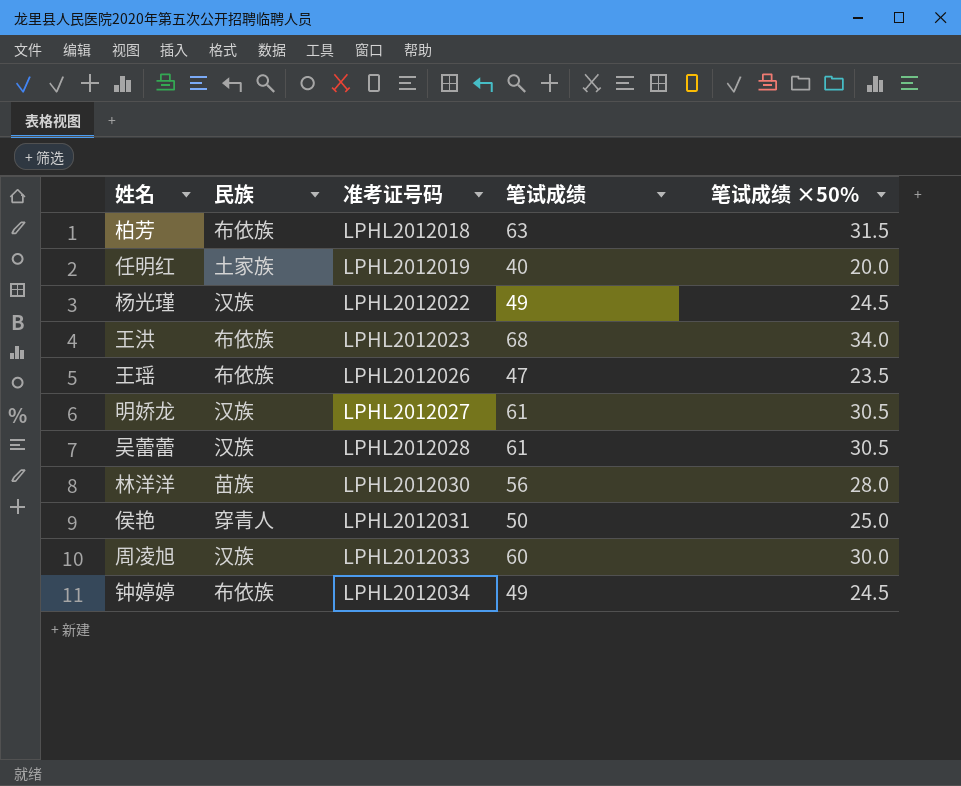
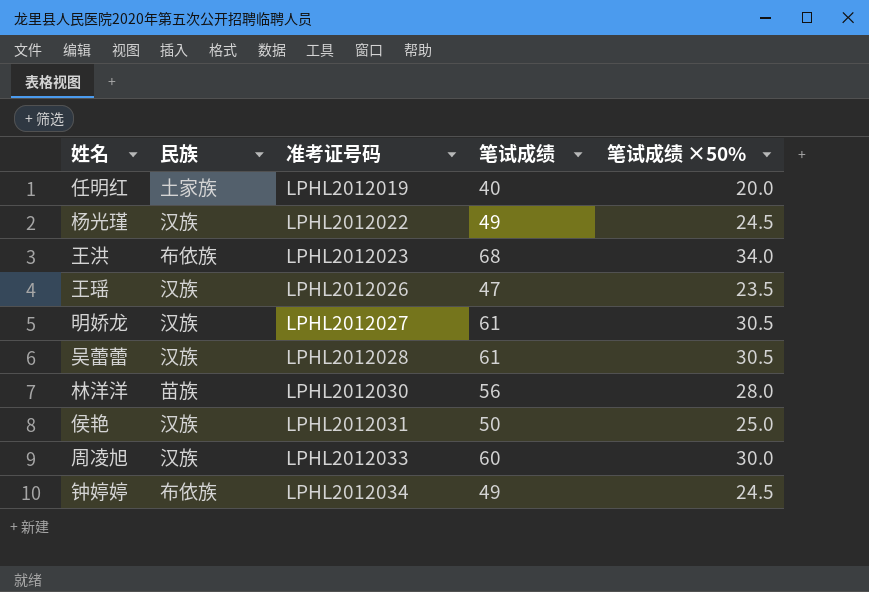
row 柏芳: 布依族 | LPHL2012018 | 63 | 31.5 -> none
王瑶 | 民族: 布依族 -> 汉族
侯艳 | 民族: 穿青人 -> 汉族

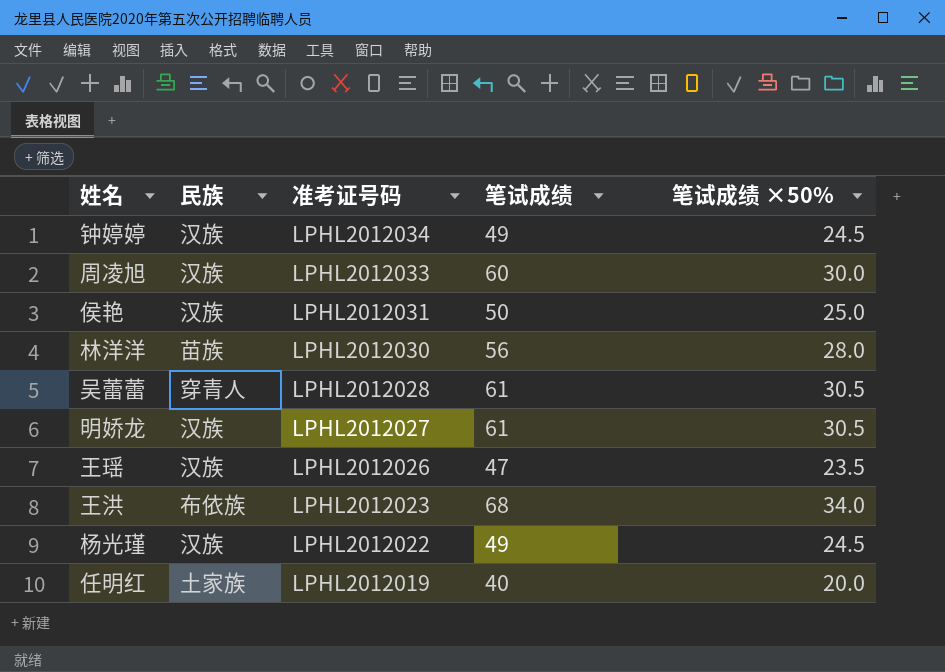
row order: 准考证号码 ascending -> 准考证号码 descending
钟婷婷 | 民族: 布依族 -> 汉族
吴蕾蕾 | 民族: 汉族 -> 穿青人

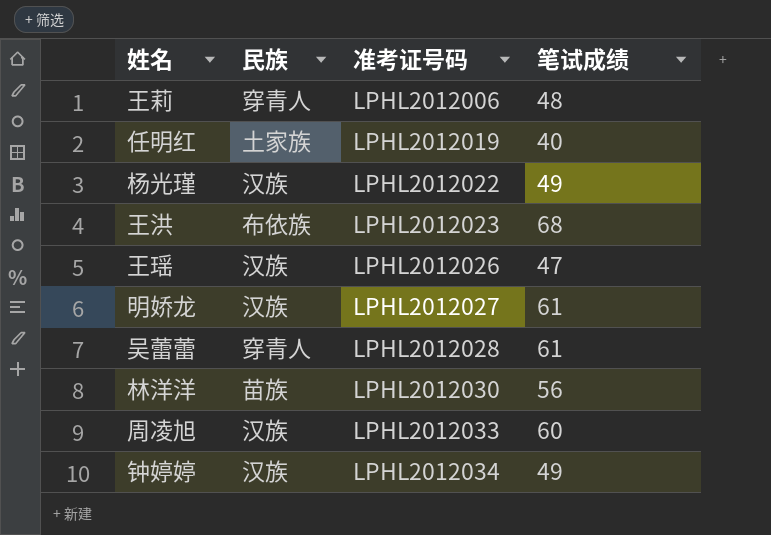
row order: 准考证号码 descending -> 准考证号码 ascending
column 笔试成绩 ×50% | position: 5 -> none
row 侯艳: 汉族 | LPHL2012031 | 50 | 25.0 -> none
row 王莉: none -> 穿青人 | LPHL2012006 | 48

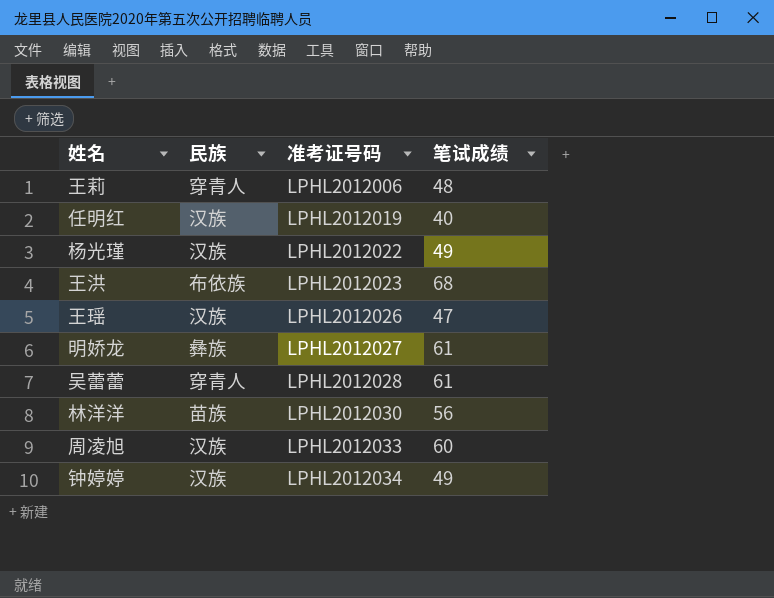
任明红 | 民族: 土家族 -> 汉族
明娇龙 | 民族: 汉族 -> 彝族

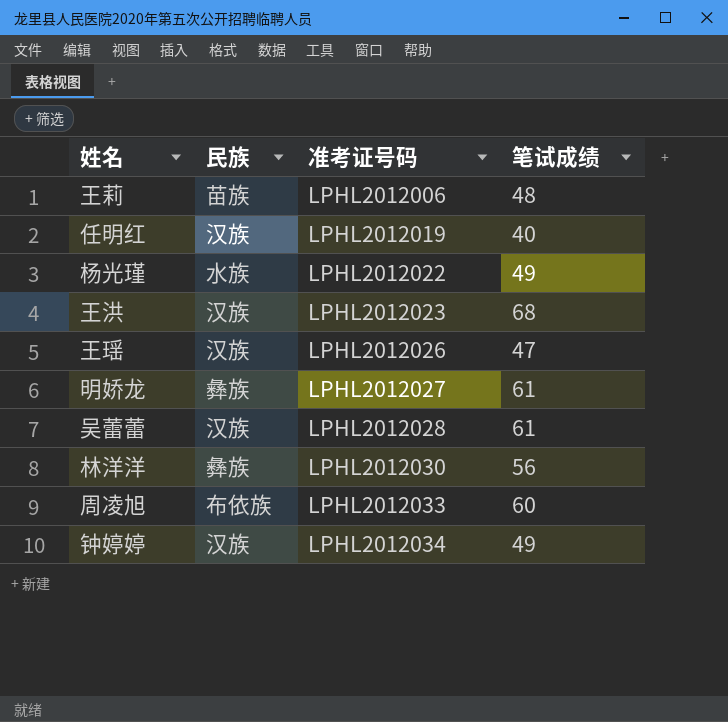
王莉 | 民族: 穿青人 -> 苗族
杨光瑾 | 民族: 汉族 -> 水族
王洪 | 民族: 布依族 -> 汉族
吴蕾蕾 | 民族: 穿青人 -> 汉族
林洋洋 | 民族: 苗族 -> 彝族
周凌旭 | 民族: 汉族 -> 布依族

